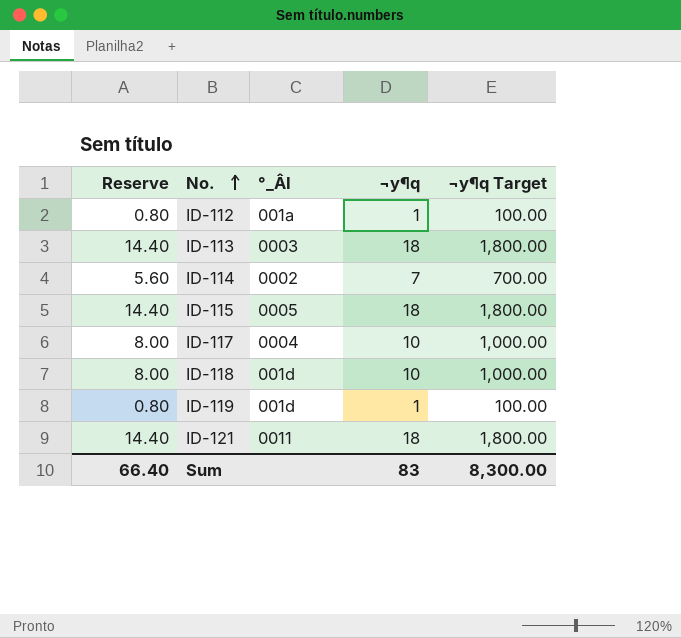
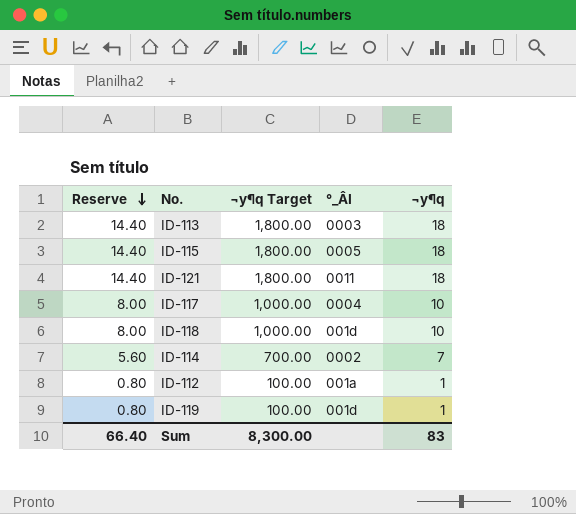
row order: No. ascending -> Reserve descending
column ¬y¶q Target | position: 5 -> 3

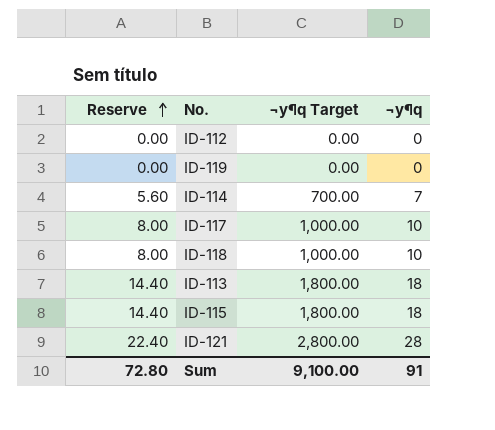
row order: Reserve descending -> Reserve ascending
column °_ÂI | position: 4 -> none
ID-112 | Reserve: 0.80 -> 0.00
ID-112 | ¬y¶q Target: 100.00 -> 0.00
ID-112 | ¬y¶q: 1 -> 0
ID-119 | Reserve: 0.80 -> 0.00
ID-119 | ¬y¶q Target: 100.00 -> 0.00
ID-119 | ¬y¶q: 1 -> 0
ID-121 | Reserve: 14.40 -> 22.40
ID-121 | ¬y¶q Target: 1,800.00 -> 2,800.00
ID-121 | ¬y¶q: 18 -> 28
Sum | Reserve: 66.40 -> 72.80
Sum | ¬y¶q Target: 8,300.00 -> 9,100.00
Sum | ¬y¶q: 83 -> 91

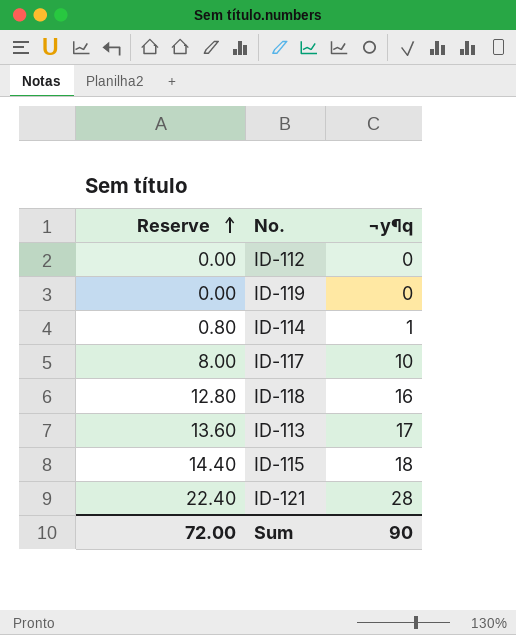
column ¬y¶q Target | formula: [¬y¶q] * 100 -> none
ID-114 | Reserve: 5.60 -> 0.80
ID-114 | ¬y¶q: 7 -> 1
ID-118 | Reserve: 8.00 -> 12.80
ID-118 | ¬y¶q: 10 -> 16
ID-113 | Reserve: 14.40 -> 13.60
ID-113 | ¬y¶q: 18 -> 17
Sum | Reserve: 72.80 -> 72.00
Sum | ¬y¶q: 91 -> 90

